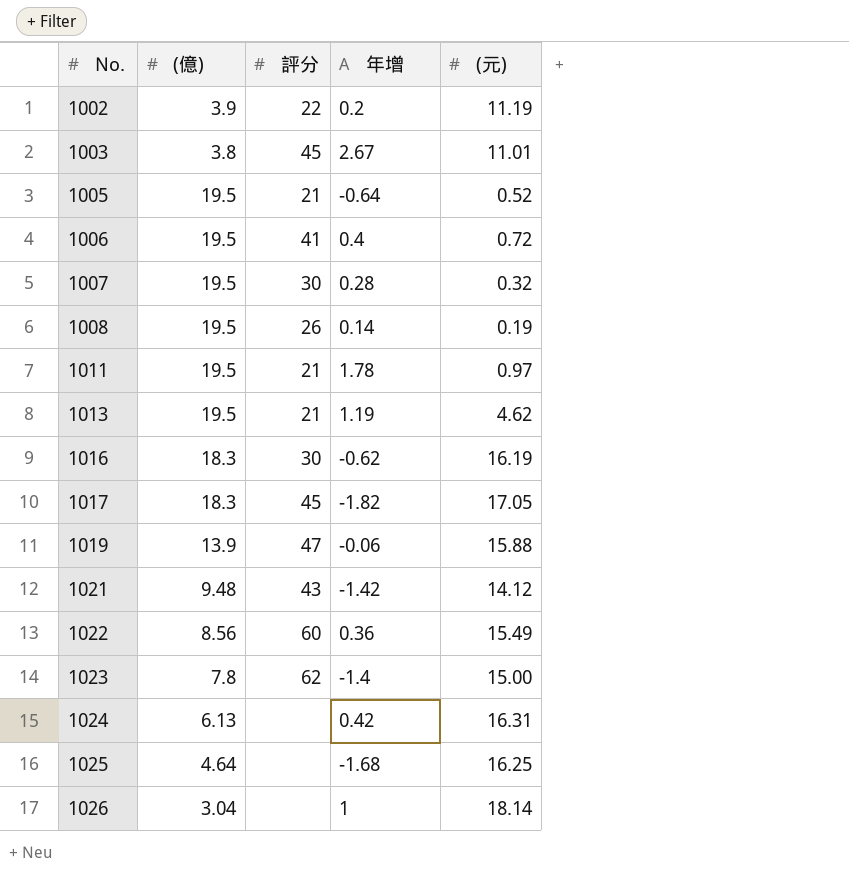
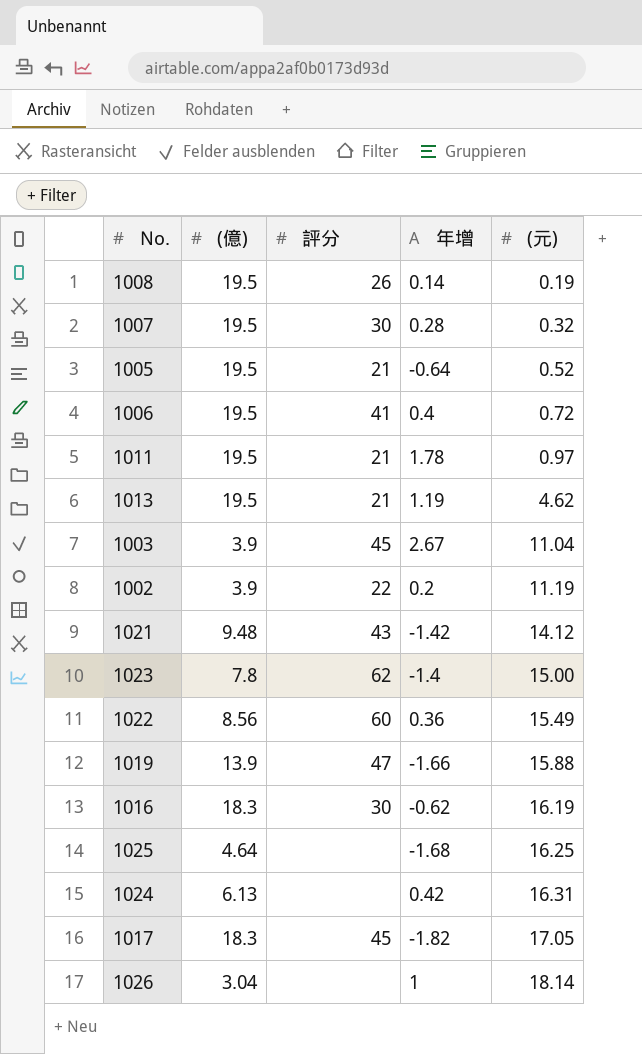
row order: No. ascending -> (元) ascending
1003 | (億): 3.8 -> 3.9
1003 | (元): 11.01 -> 11.04
1019 | 年增: -0.06 -> -1.66

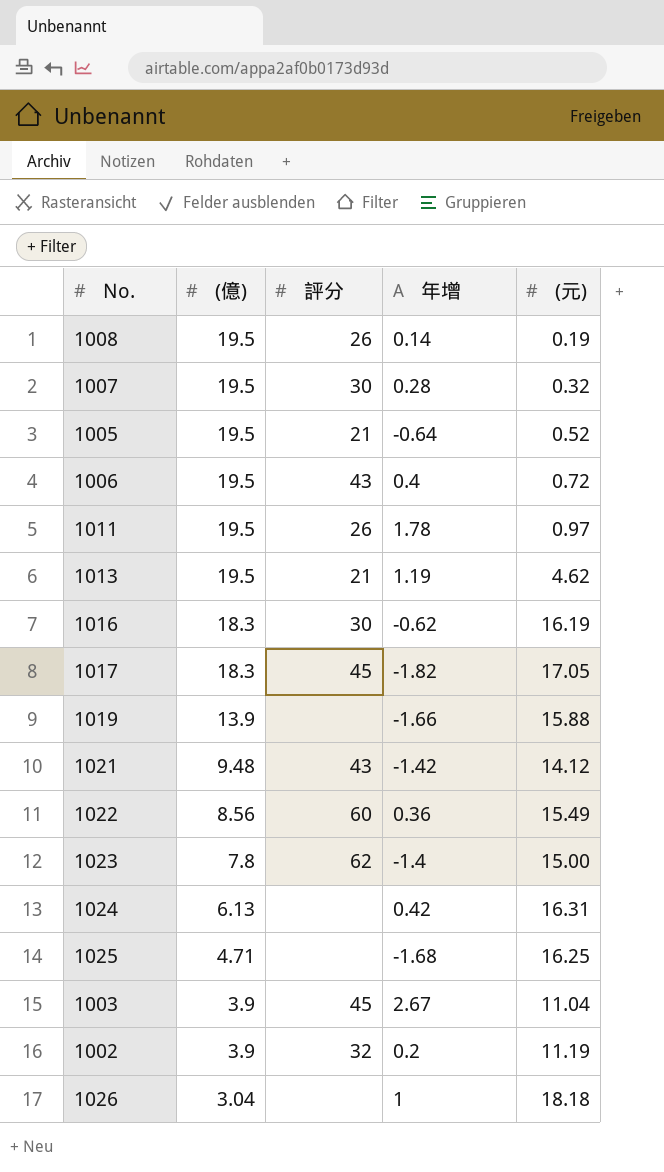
row order: (元) ascending -> (億) descending
1006 | 評分: 41 -> 43
1011 | 評分: 21 -> 26
1019 | 評分: 47 -> none
1025 | (億): 4.64 -> 4.71
1002 | 評分: 22 -> 32
1026 | (元): 18.14 -> 18.18

